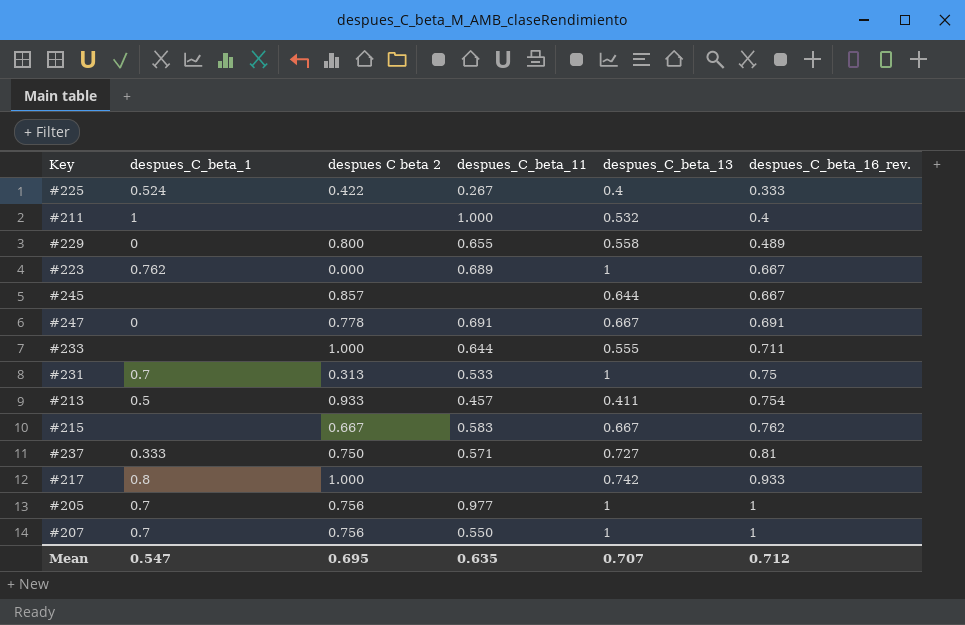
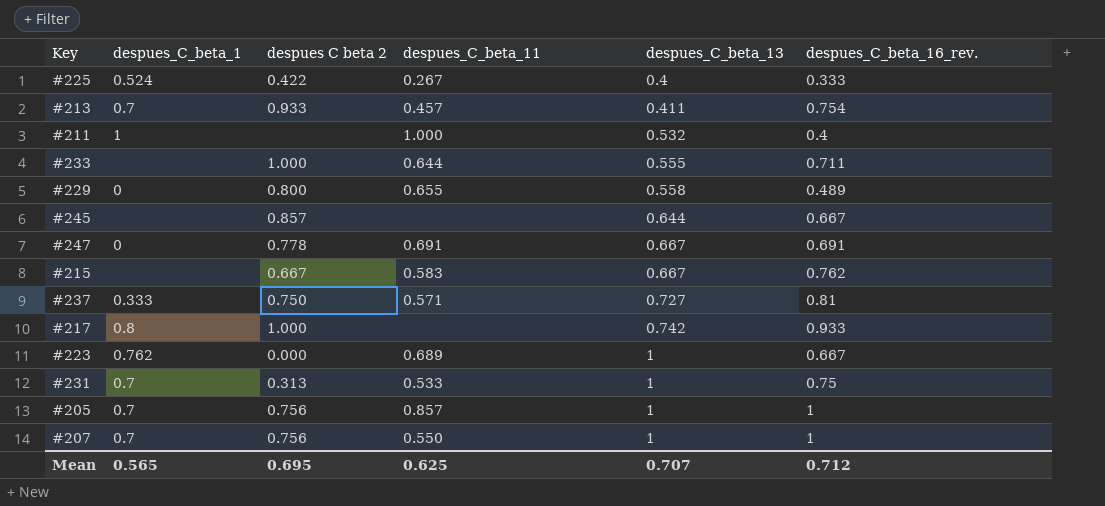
row order: despues_C_beta_16_rev. ascending -> despues_C_beta_13 ascending
#213 | despues_C_beta_1: 0.5 -> 0.7
#205 | despues_C_beta_11: 0.977 -> 0.857
Mean | despues_C_beta_1: 0.547 -> 0.565
Mean | despues_C_beta_11: 0.635 -> 0.625

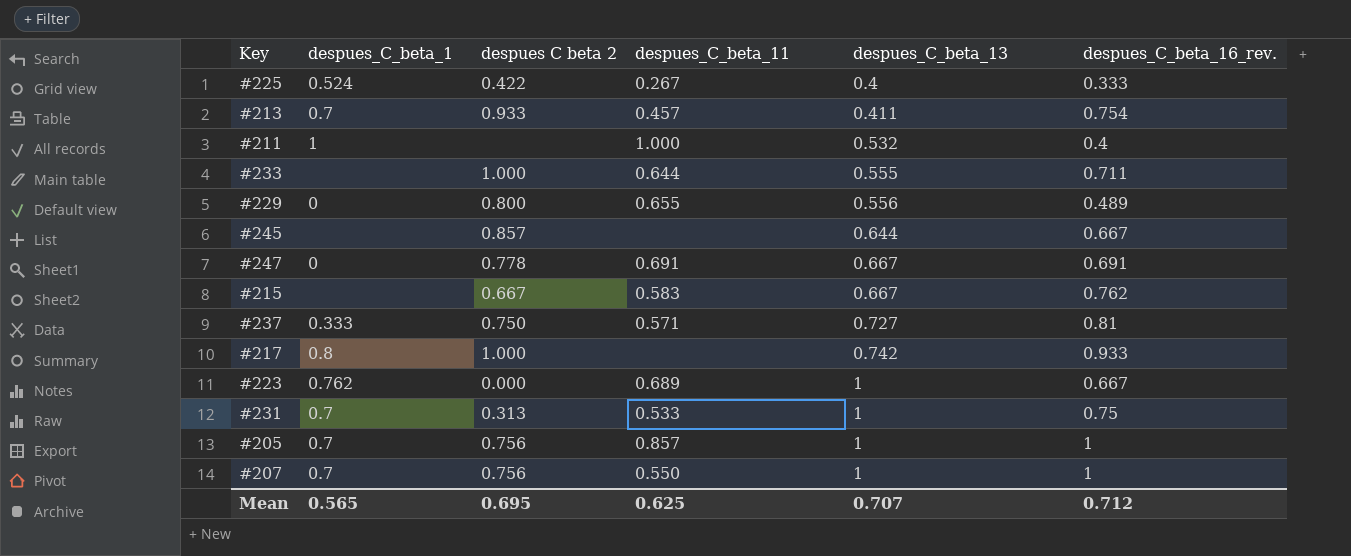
#229 | despues_C_beta_13: 0.558 -> 0.556

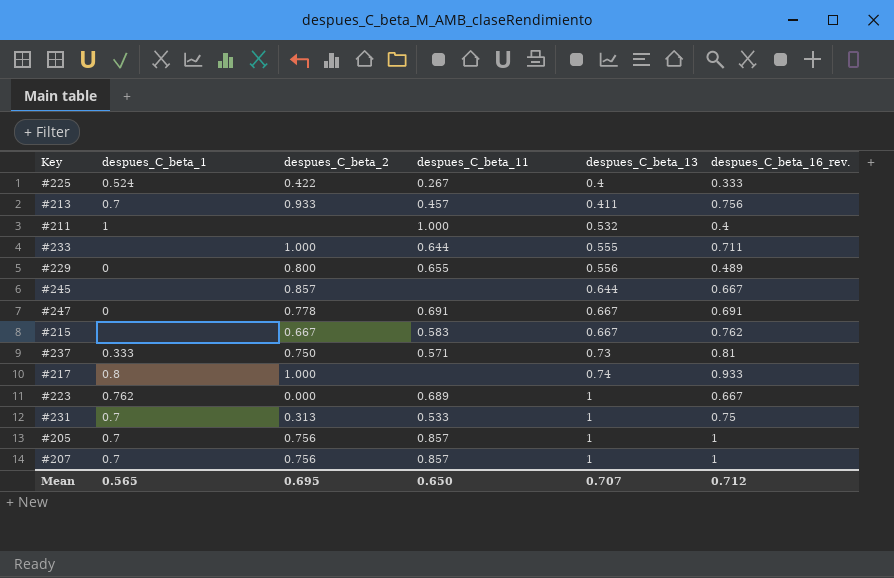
column name: despues C beta 2 -> despues_C_beta_2
#213 | despues_C_beta_16_rev.: 0.754 -> 0.756
#237 | despues_C_beta_13: 0.727 -> 0.73
#217 | despues_C_beta_13: 0.742 -> 0.74
#207 | despues_C_beta_11: 0.550 -> 0.857
Mean | despues_C_beta_11: 0.625 -> 0.650

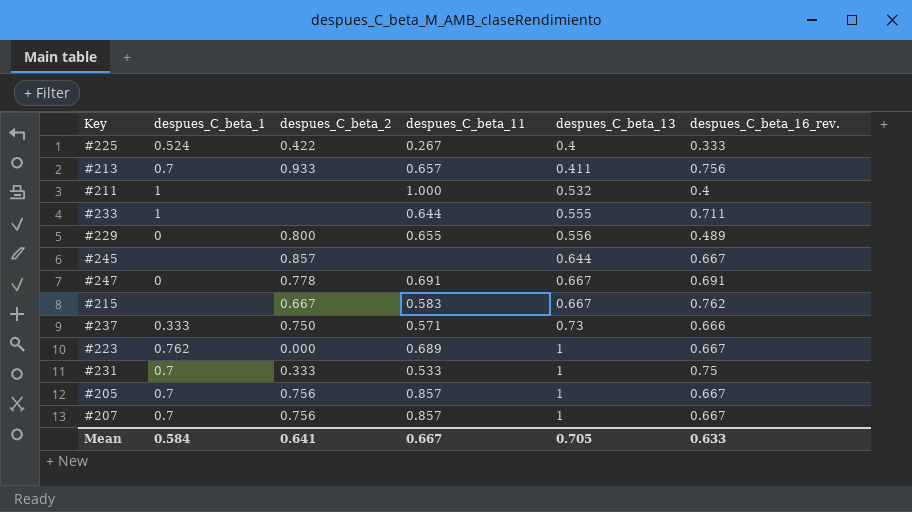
row #217: 0.8 | 1.000 | none | 0.74 | 0.933 -> none
#213 | despues_C_beta_11: 0.457 -> 0.657
#233 | despues_C_beta_1: none -> 1
#233 | despues_C_beta_2: 1.000 -> none
#237 | despues_C_beta_16_rev.: 0.81 -> 0.666
#231 | despues_C_beta_2: 0.313 -> 0.333
#205 | despues_C_beta_16_rev.: 1 -> 0.667
#207 | despues_C_beta_16_rev.: 1 -> 0.667
Mean | despues_C_beta_1: 0.565 -> 0.584
Mean | despues_C_beta_2: 0.695 -> 0.641
Mean | despues_C_beta_11: 0.650 -> 0.667
Mean | despues_C_beta_13: 0.707 -> 0.705
Mean | despues_C_beta_16_rev.: 0.712 -> 0.633

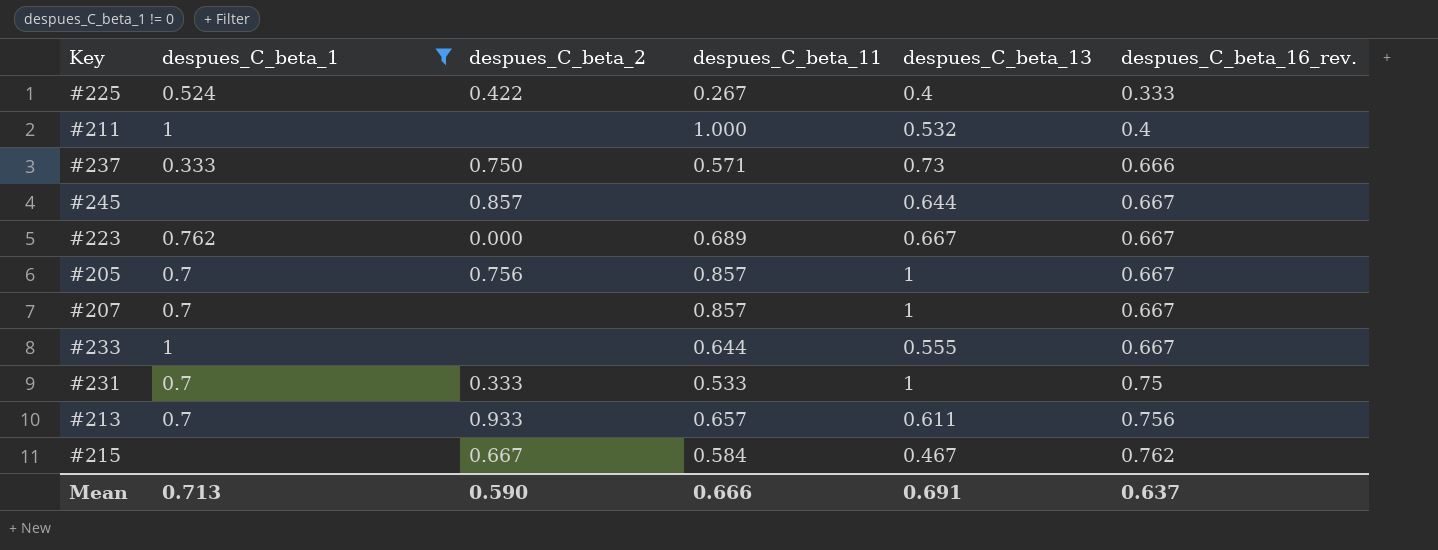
filter: none -> despues_C_beta_1 != 0
row order: despues_C_beta_13 ascending -> despues_C_beta_16_rev. ascending
#223 | despues_C_beta_13: 1 -> 0.667
#207 | despues_C_beta_2: 0.756 -> none
#233 | despues_C_beta_16_rev.: 0.711 -> 0.667
#213 | despues_C_beta_13: 0.411 -> 0.611
#215 | despues_C_beta_11: 0.583 -> 0.584
#215 | despues_C_beta_13: 0.667 -> 0.467
Mean | despues_C_beta_1: 0.584 -> 0.713
Mean | despues_C_beta_2: 0.641 -> 0.590
Mean | despues_C_beta_11: 0.667 -> 0.666
Mean | despues_C_beta_13: 0.705 -> 0.691
Mean | despues_C_beta_16_rev.: 0.633 -> 0.637

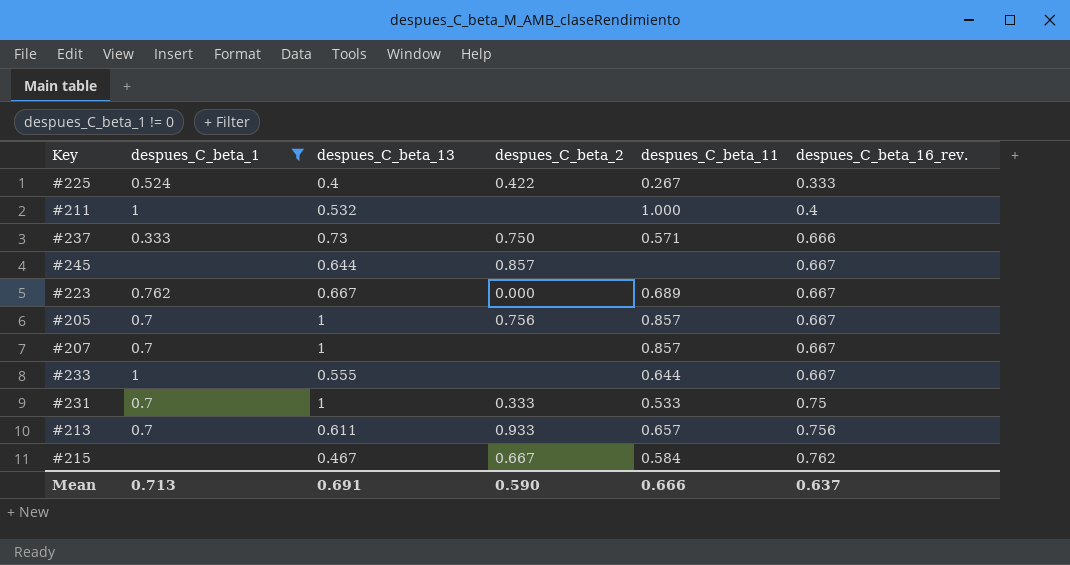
column despues_C_beta_13 | position: 5 -> 3

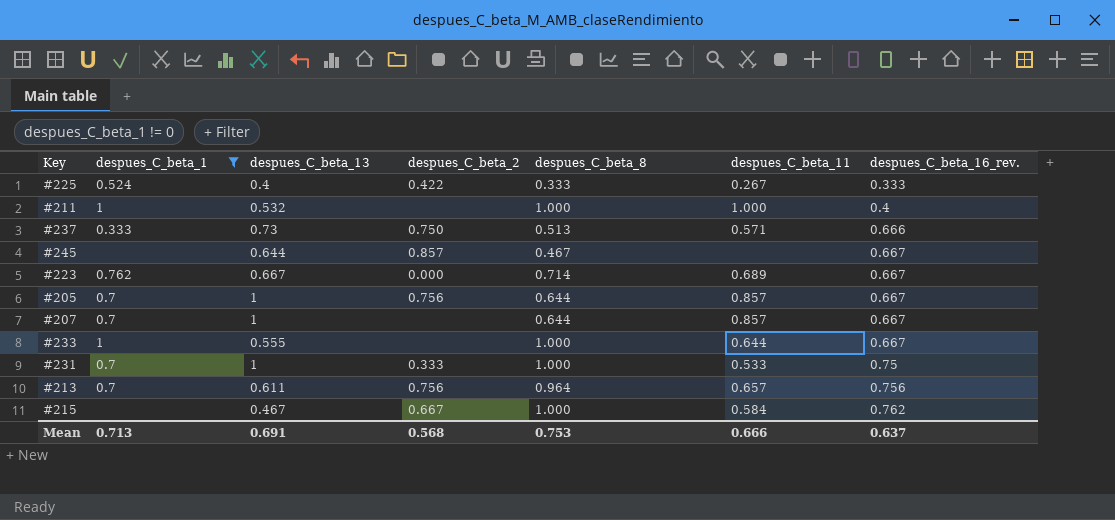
column despues_C_beta_8 | position: none -> 5
#213 | despues_C_beta_2: 0.933 -> 0.756
Mean | despues_C_beta_2: 0.590 -> 0.568

